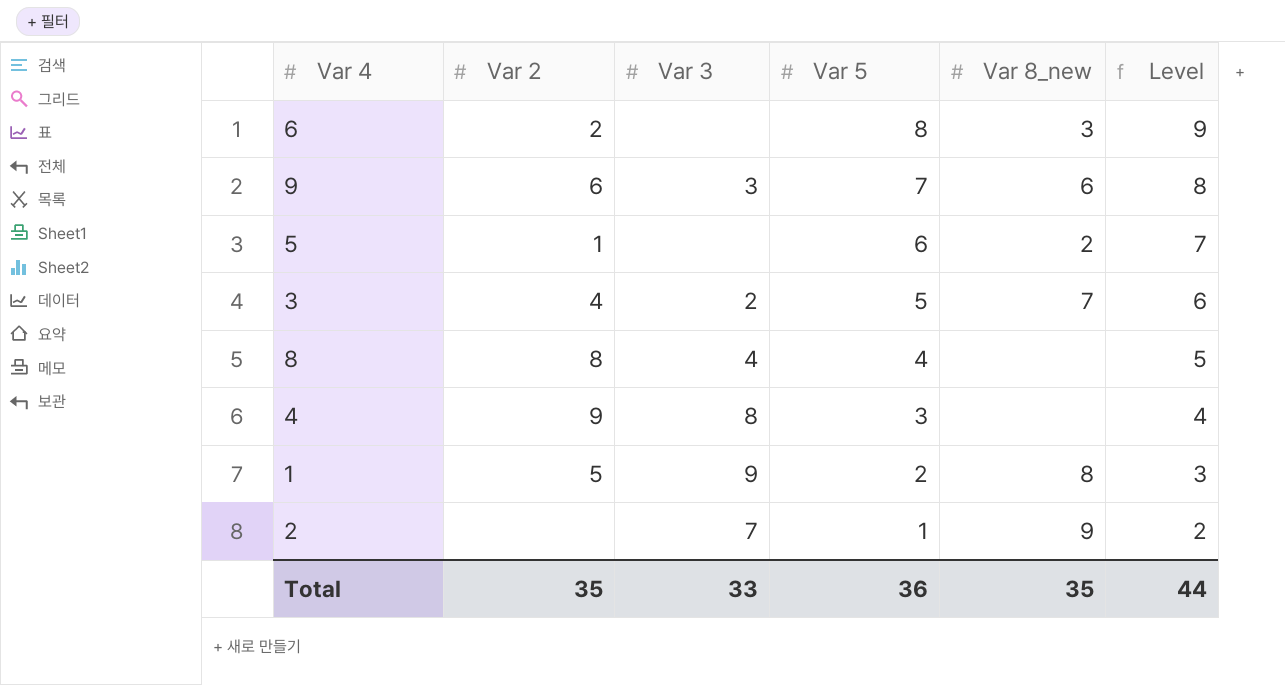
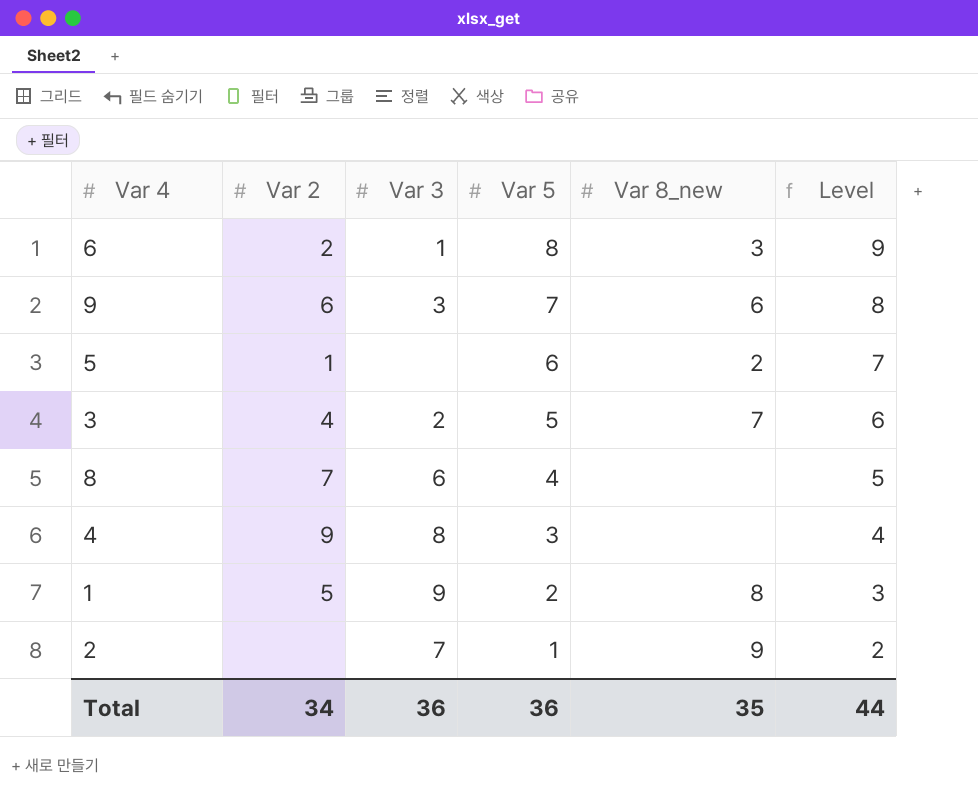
6 | Var 3: none -> 1
8 | Var 2: 8 -> 7
8 | Var 3: 4 -> 6
Total | Var 2: 35 -> 34
Total | Var 3: 33 -> 36

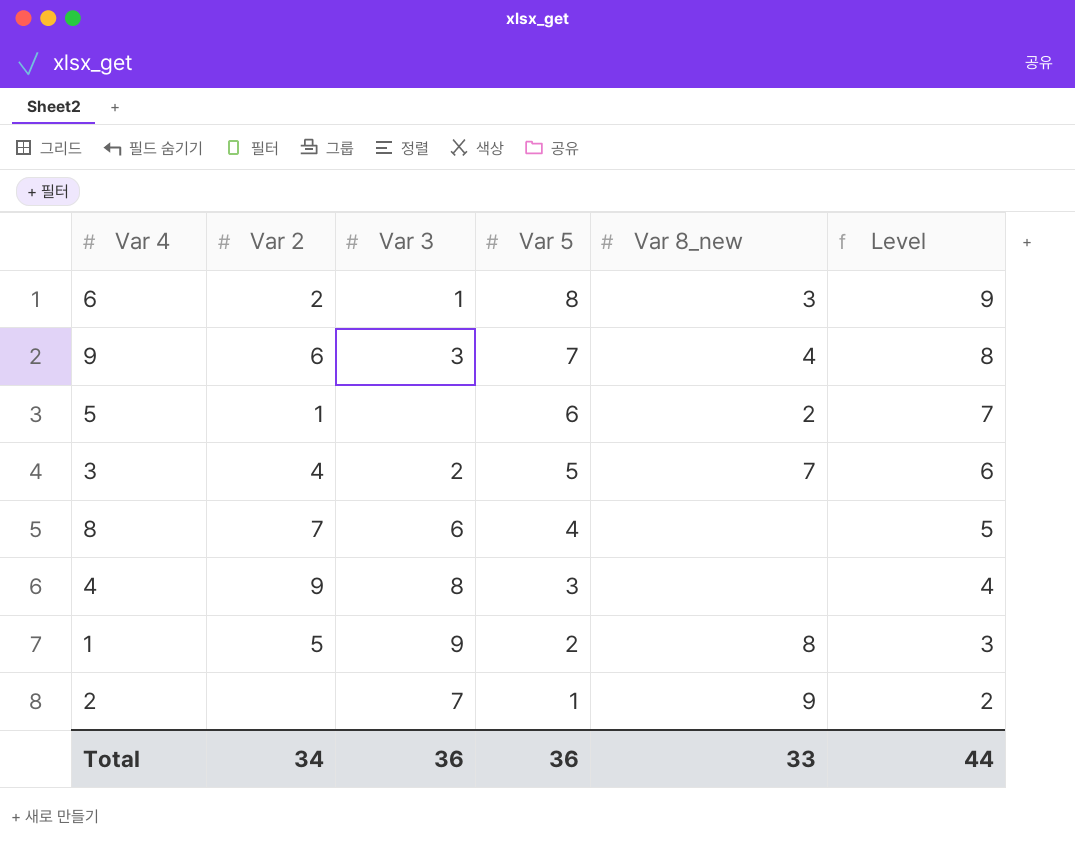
9 | Var 8_new: 6 -> 4
Total | Var 8_new: 35 -> 33

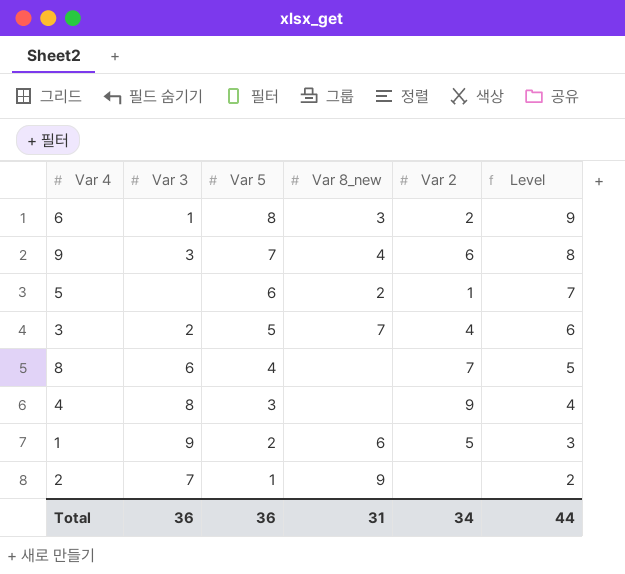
column Var 2 | position: 2 -> 5
1 | Var 8_new: 8 -> 6
Total | Var 8_new: 33 -> 31

